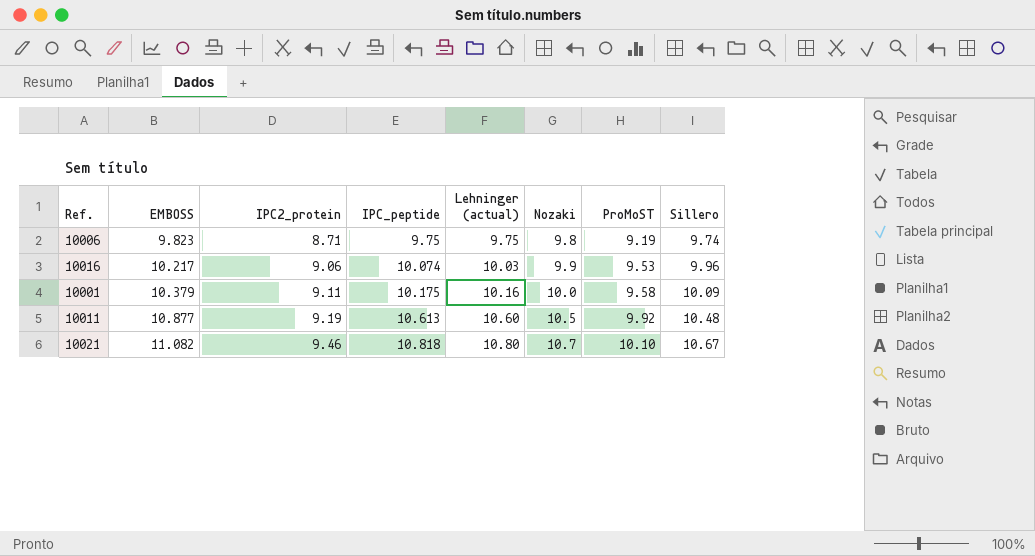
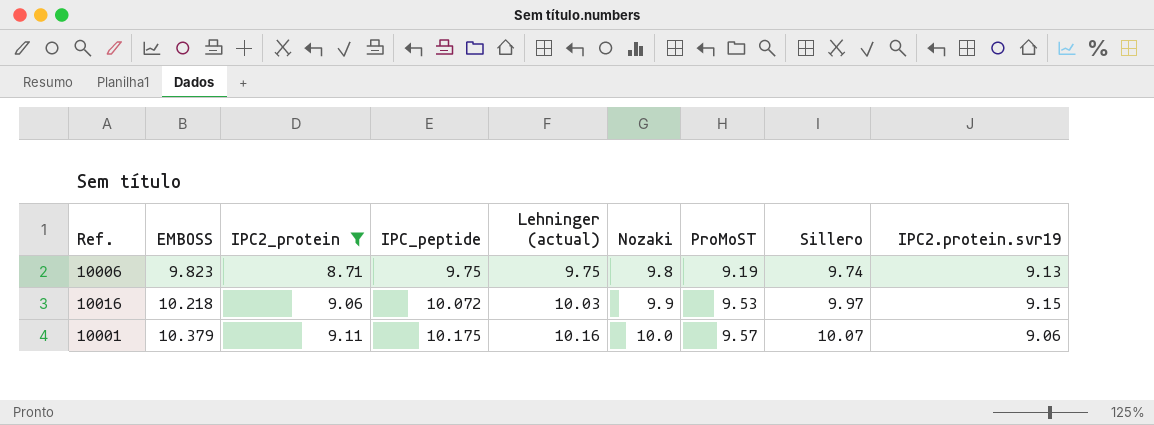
filter: none -> IPC2_protein <= 9.11
column IPC2.protein.svr19 | position: none -> 9
10016 | EMBOSS: 10.217 -> 10.218
10016 | IPC_peptide: 10.074 -> 10.072
10016 | Sillero: 9.96 -> 9.97
10001 | ProMoST: 9.58 -> 9.57
10001 | Sillero: 10.09 -> 10.07

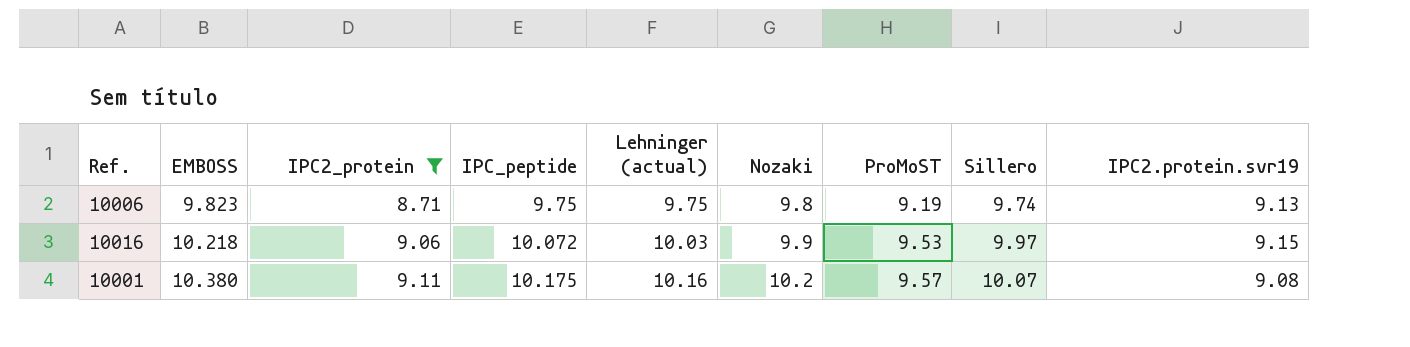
10001 | EMBOSS: 10.379 -> 10.380
10001 | Nozaki: 10.0 -> 10.2
10001 | IPC2.protein.svr19: 9.06 -> 9.08

